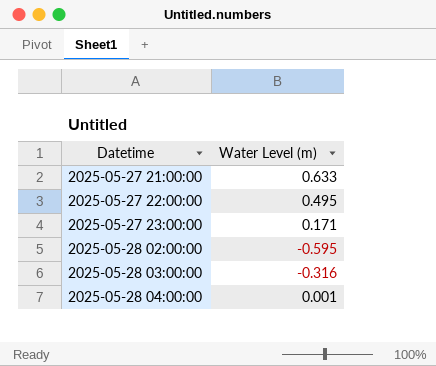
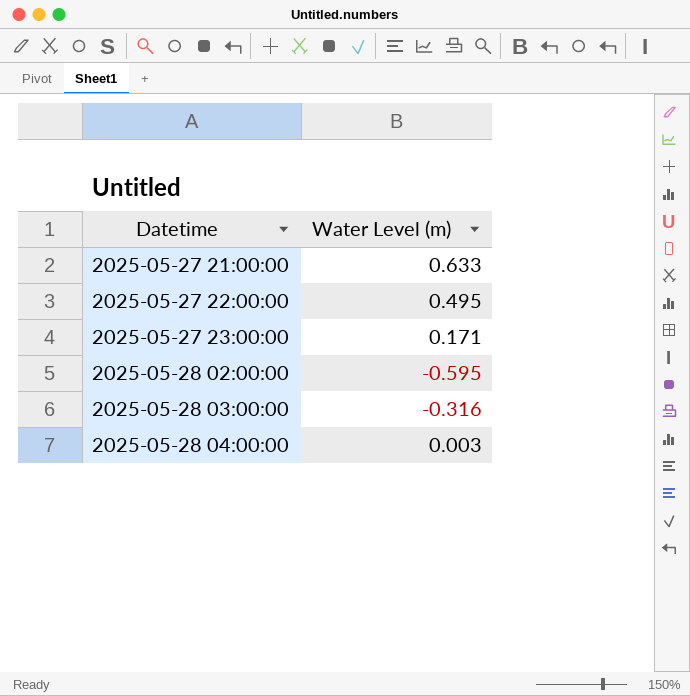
2025-05-28 04:00:00 | Water Level (m): 0.001 -> 0.003

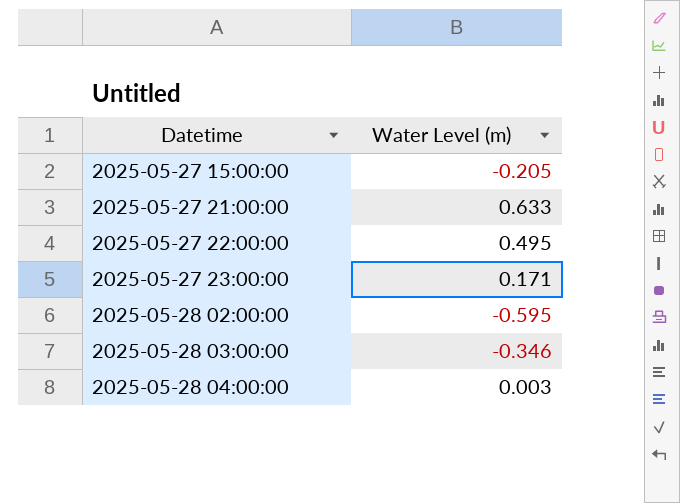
row 2025-05-27 15:00:00: none -> -0.205
2025-05-28 03:00:00 | Water Level (m): -0.316 -> -0.346

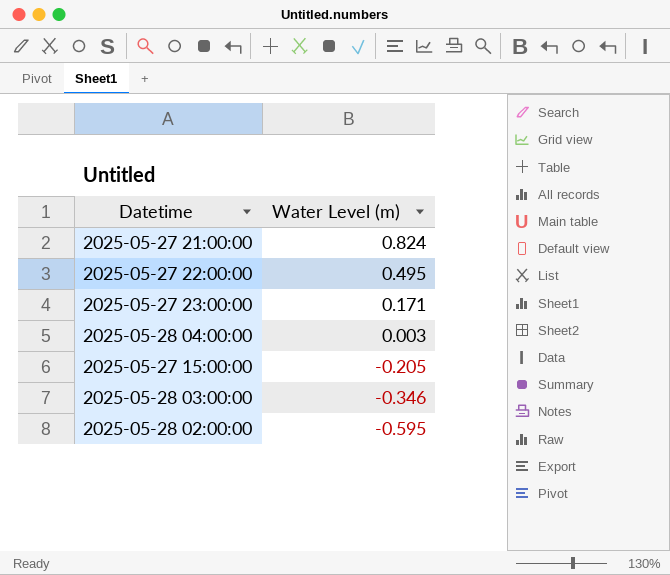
row order: Datetime ascending -> Water Level (m) descending
2025-05-27 21:00:00 | Water Level (m): 0.633 -> 0.824

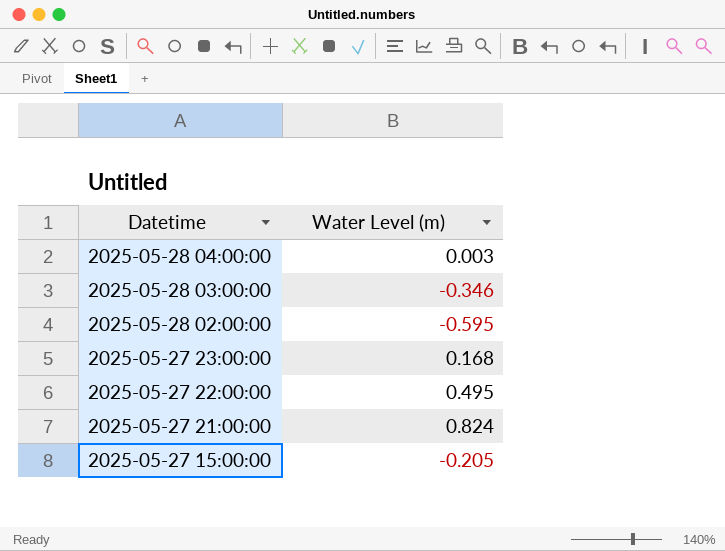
row order: Water Level (m) descending -> Datetime descending
2025-05-27 23:00:00 | Water Level (m): 0.171 -> 0.168

